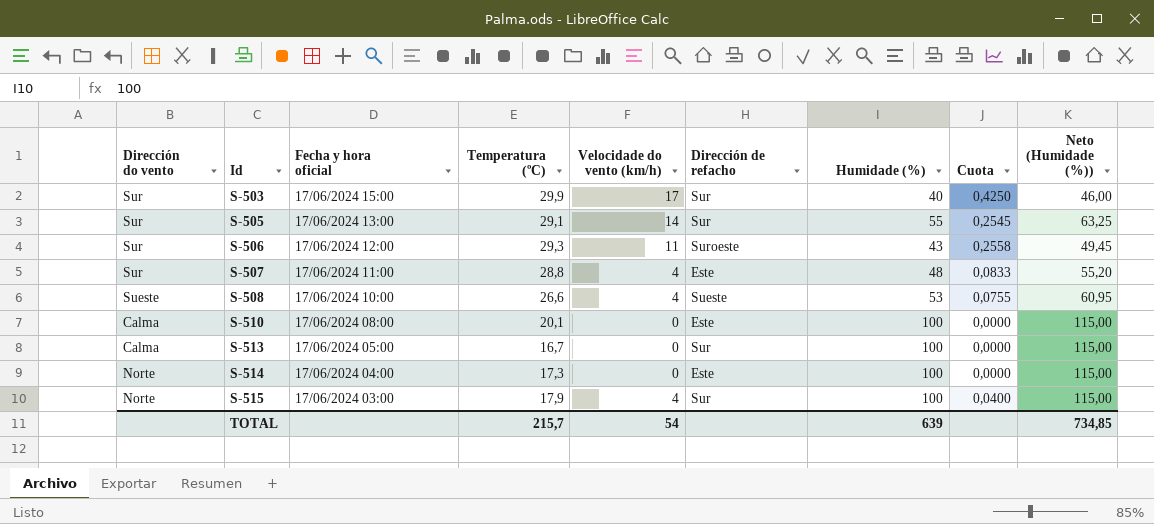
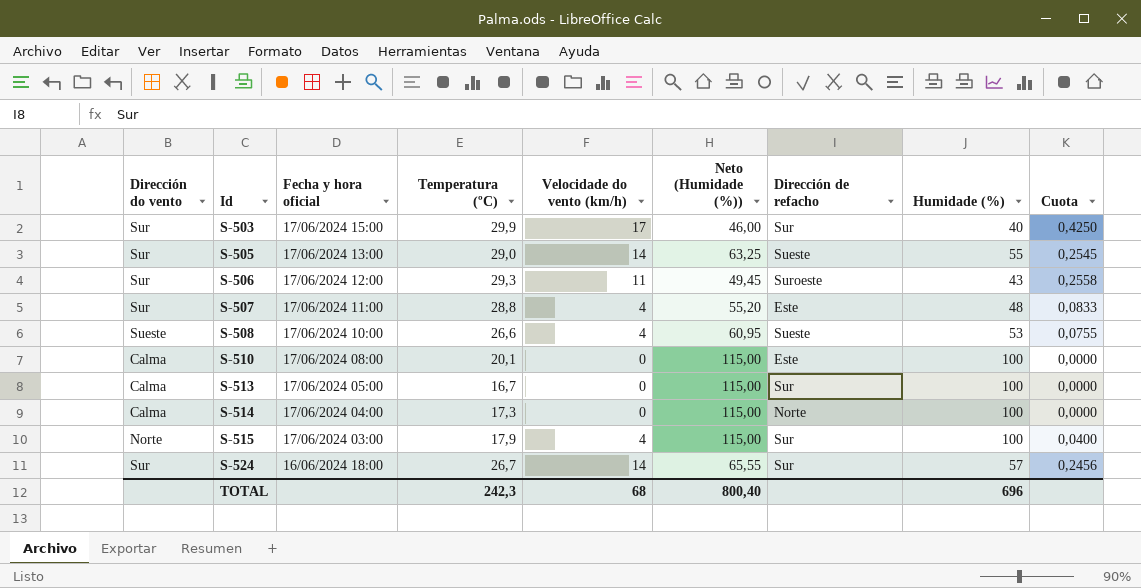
column Neto (Humidade (%)) | position: 9 -> 6
S-505 | Temperatura (ºC): 29,1 -> 29,0
S-505 | Dirección de refacho: Sur -> Sueste
S-514 | Dirección do vento: Norte -> Calma
S-514 | Dirección de refacho: Este -> Norte
row S-524: none -> Sur | 16/06/2024 18:00 | 26,7 | 14 | 65,55 | Sur | 57 | 0,2456
TOTAL | Temperatura (ºC): 215,7 -> 242,3
TOTAL | Velocidade do vento (km/h): 54 -> 68
TOTAL | Neto (Humidade (%)): 734,85 -> 800,40
TOTAL | Humidade (%): 639 -> 696

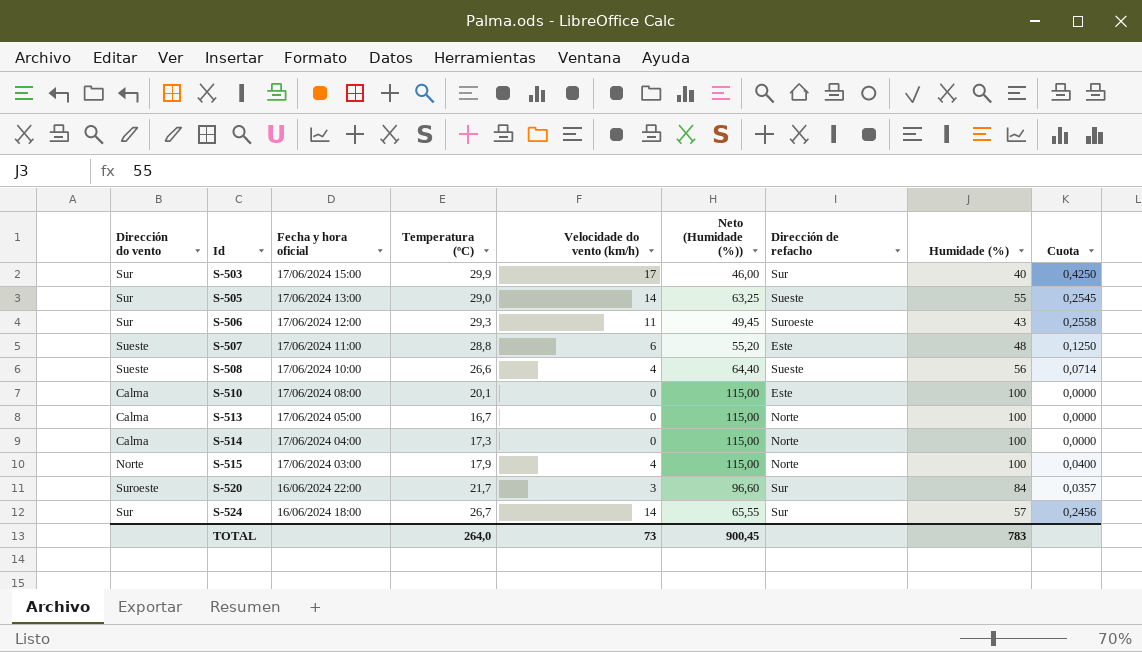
S-507 | Dirección do vento: Sur -> Sueste
S-507 | Velocidade do vento (km/h): 4 -> 6
S-507 | Cuota: 0,0833 -> 0,1250
S-508 | Neto (Humidade (%)): 60,95 -> 64,40
S-508 | Humidade (%): 53 -> 56
S-508 | Cuota: 0,0755 -> 0,0714
S-513 | Dirección de refacho: Sur -> Norte
S-515 | Dirección de refacho: Sur -> Norte
row S-520: none -> Suroeste | 16/06/2024 22:00 | 21,7 | 3 | 96,60 | Sur | 84 | 0,0357
TOTAL | Temperatura (ºC): 242,3 -> 264,0
TOTAL | Velocidade do vento (km/h): 68 -> 73
TOTAL | Neto (Humidade (%)): 800,40 -> 900,45
TOTAL | Humidade (%): 696 -> 783

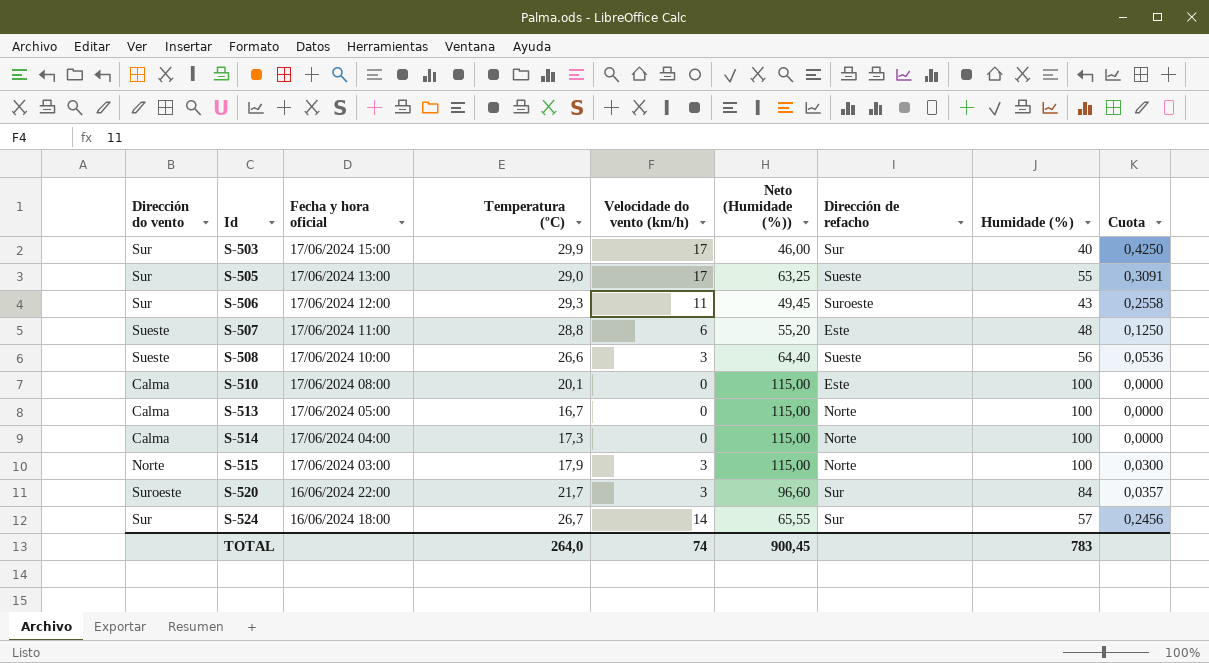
S-505 | Velocidade do vento (km/h): 14 -> 17
S-505 | Cuota: 0,2545 -> 0,3091
S-508 | Velocidade do vento (km/h): 4 -> 3
S-508 | Cuota: 0,0714 -> 0,0536
S-515 | Velocidade do vento (km/h): 4 -> 3
S-515 | Cuota: 0,0400 -> 0,0300
TOTAL | Velocidade do vento (km/h): 73 -> 74

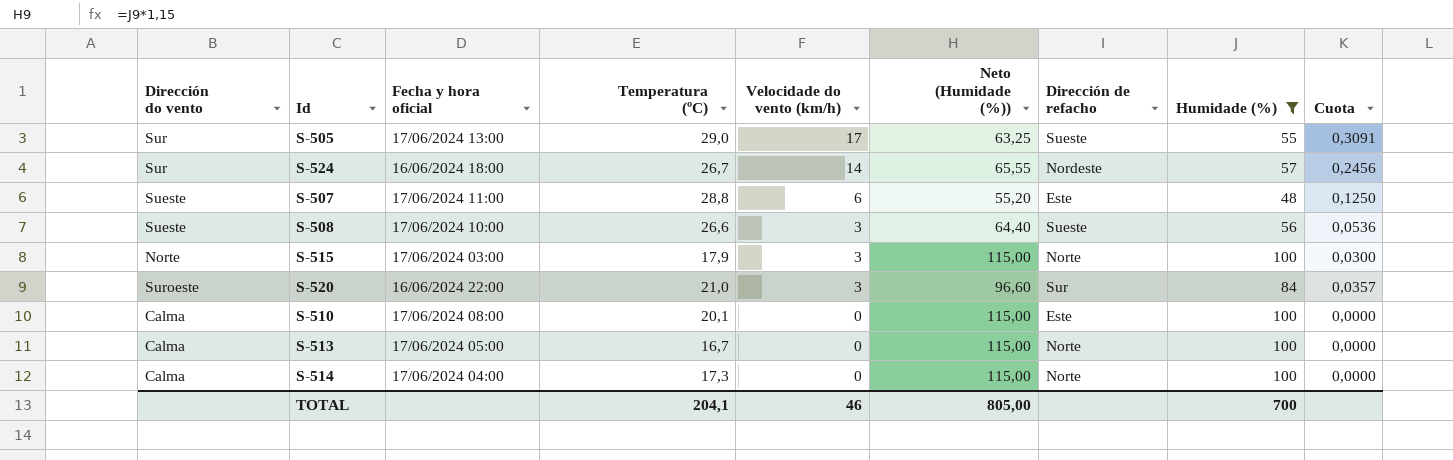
filter: none -> Humidade (%) >= 48
row order: Id ascending -> Velocidade do vento (km/h) descending
S-524 | Dirección de refacho: Sur -> Nordeste
S-520 | Temperatura (ºC): 21,7 -> 21,0
TOTAL | Temperatura (ºC): 264,0 -> 204,1
TOTAL | Velocidade do vento (km/h): 74 -> 46
TOTAL | Neto (Humidade (%)): 900,45 -> 805,00
TOTAL | Humidade (%): 783 -> 700

